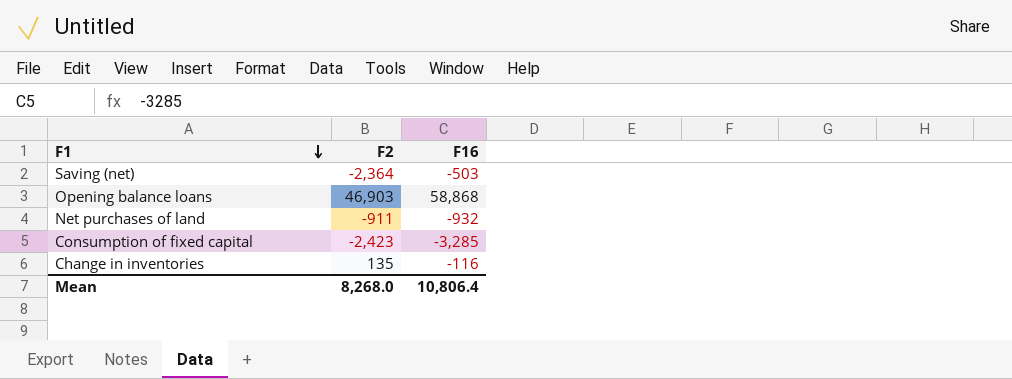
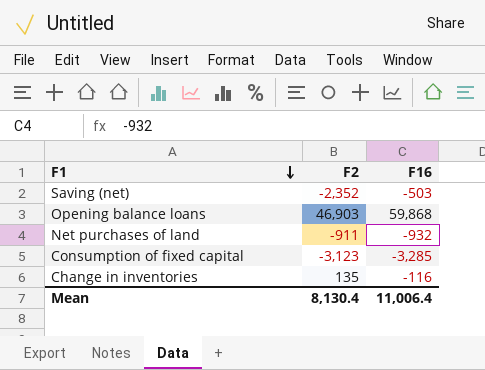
Saving (net) | F2: -2,364 -> -2,352
Opening balance loans | F16: 58,868 -> 59,868
Consumption of fixed capital | F2: -2,423 -> -3,123
Mean | F2: 8,268.0 -> 8,130.4
Mean | F16: 10,806.4 -> 11,006.4

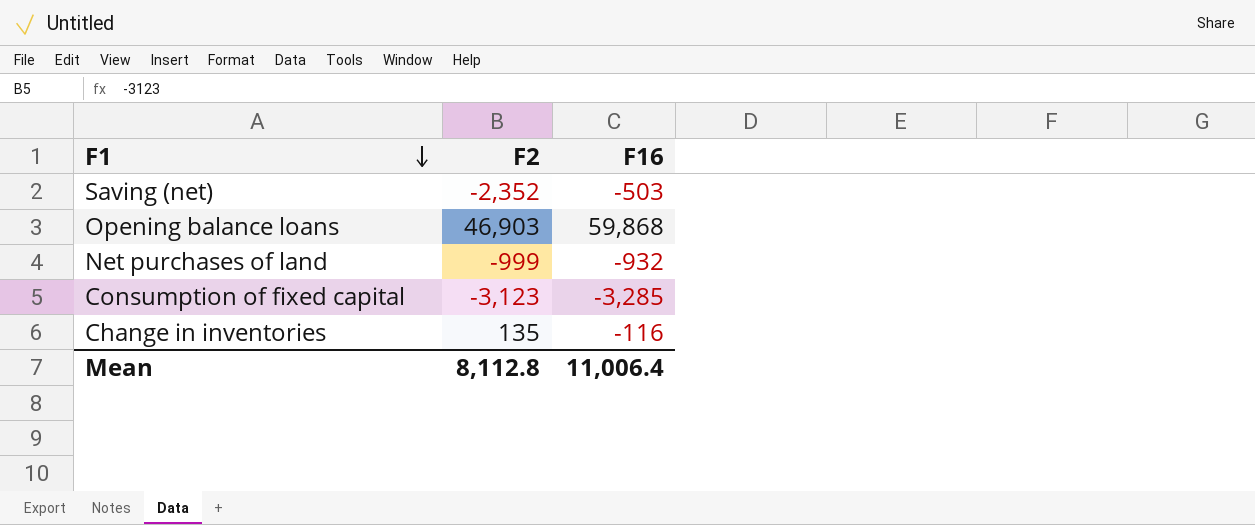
Net purchases of land | F2: -911 -> -999
Mean | F2: 8,130.4 -> 8,112.8

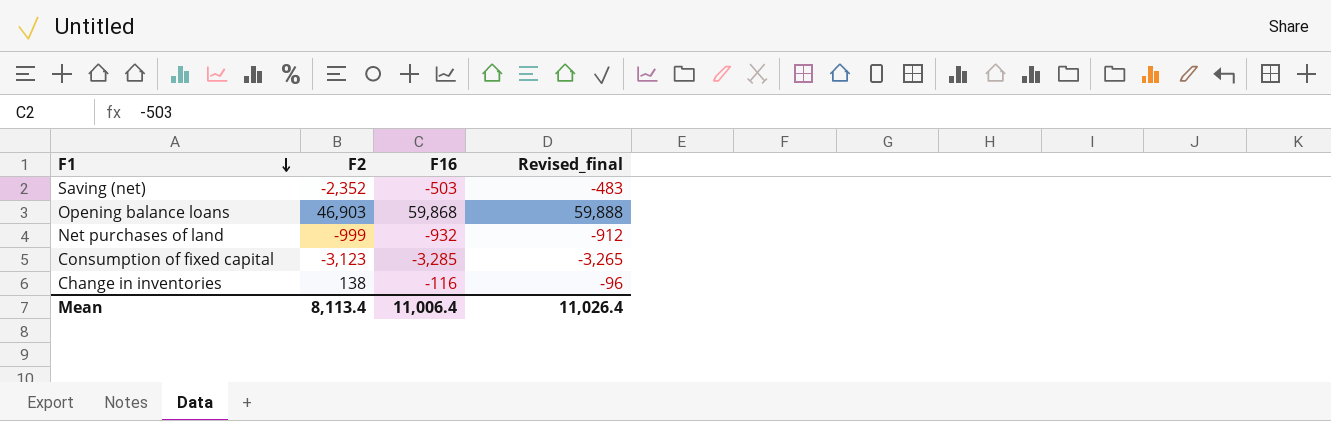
column Revised_final | formula: none -> [F16] + 20
Change in inventories | F2: 135 -> 138
Mean | F2: 8,112.8 -> 8,113.4

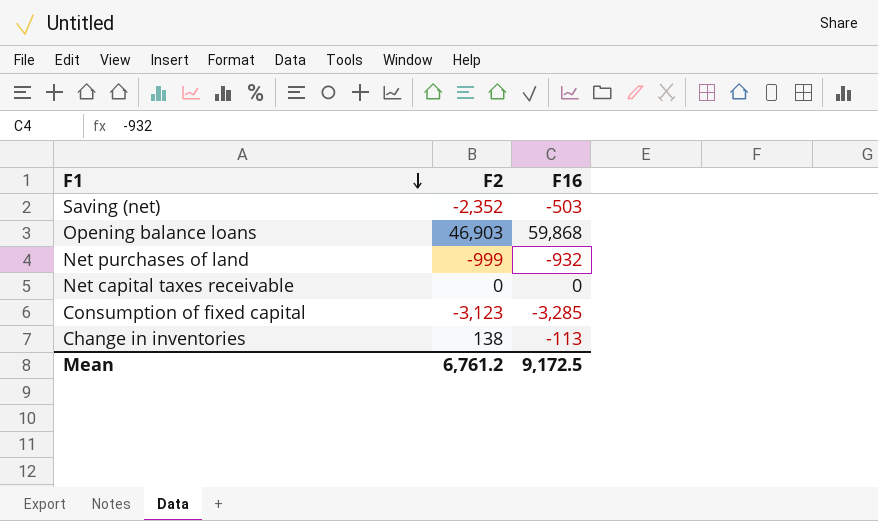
column Revised_final | formula: [F16] + 20 -> none
row Net capital taxes receivable: none -> 0 | 0
Change in inventories | F16: -116 -> -113
Mean | F2: 8,113.4 -> 6,761.2
Mean | F16: 11,006.4 -> 9,172.5

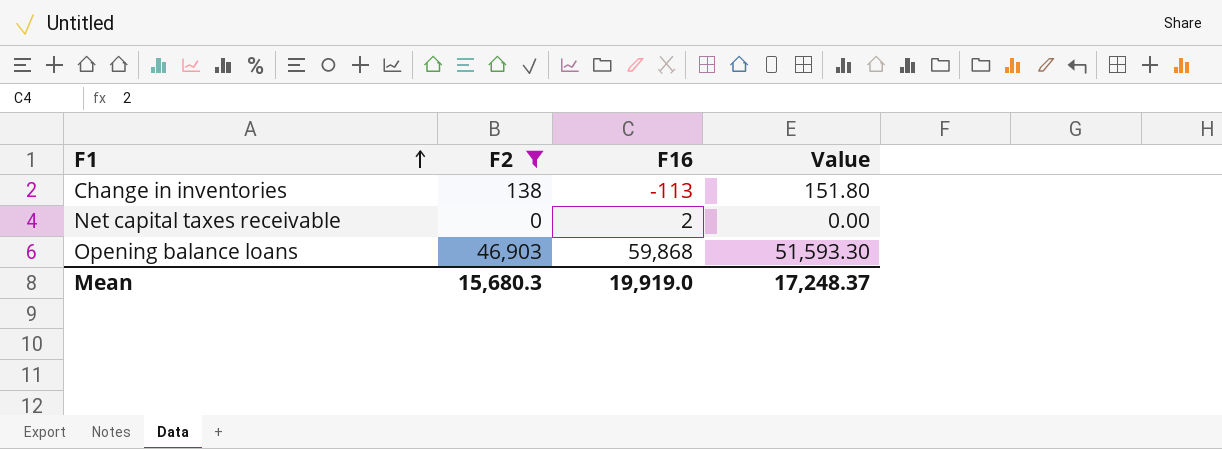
filter: none -> F2 >= 0
row order: F1 descending -> F1 ascending
column Value | formula: none -> [F2] * 1.1
Net capital taxes receivable | F16: 0 -> 2
Mean | F2: 6,761.2 -> 15,680.3
Mean | F16: 9,172.5 -> 19,919.0

